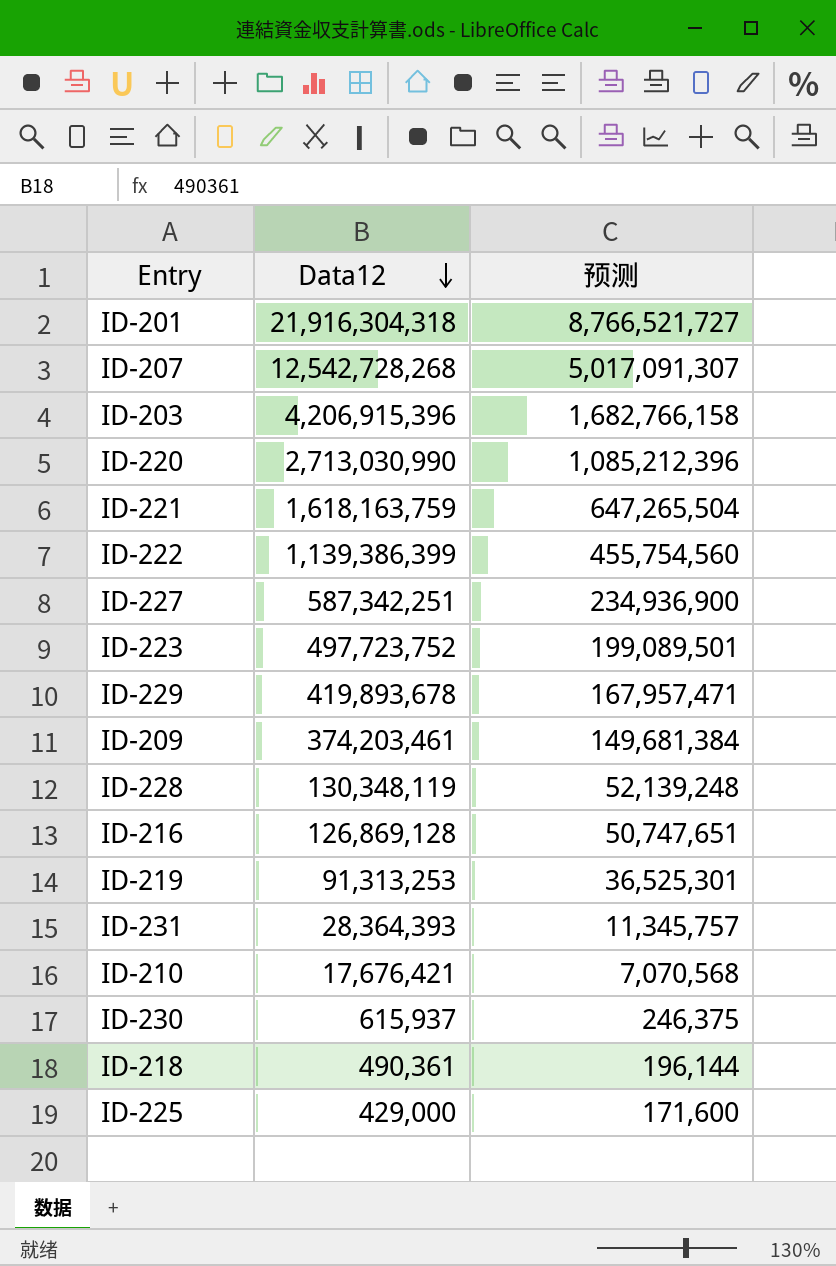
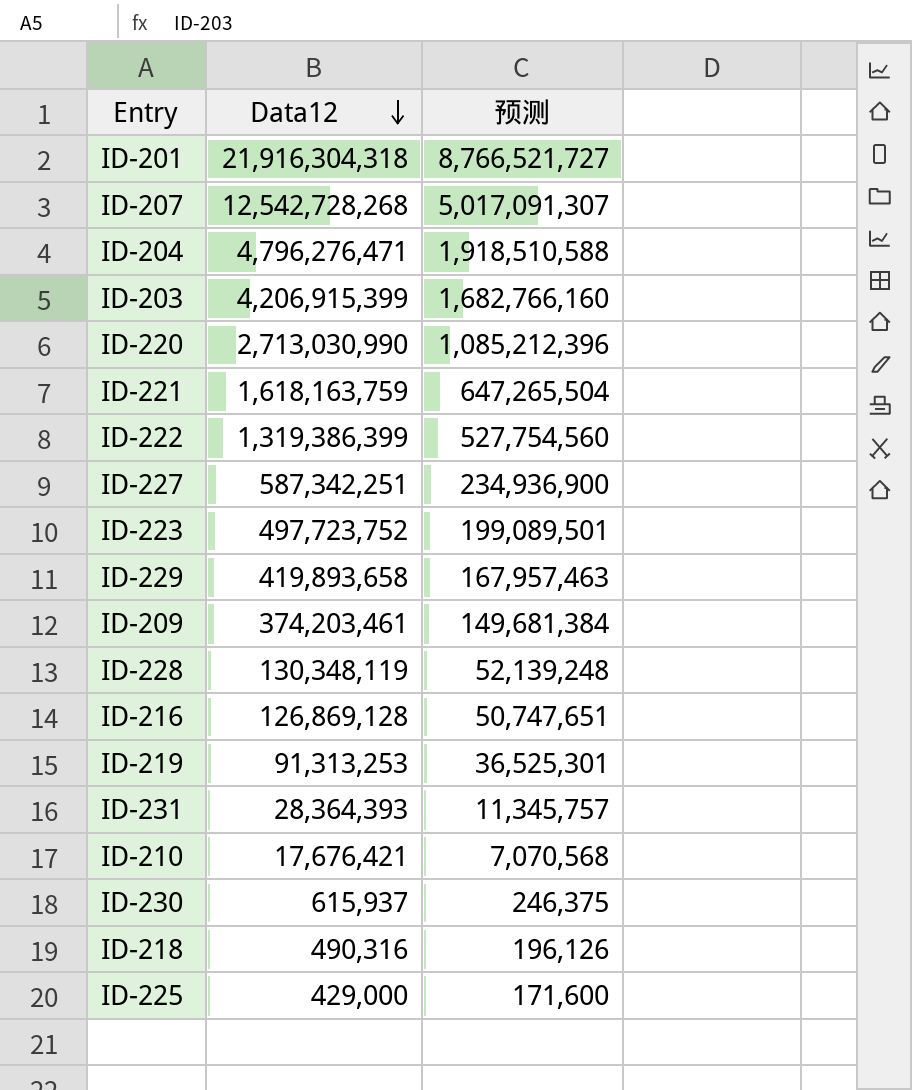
row ID-204: none -> 4,796,276,471 | 1,918,510,588
ID-203 | Data12: 4,206,915,396 -> 4,206,915,399
ID-203 | 预测: 1,682,766,158 -> 1,682,766,160
ID-222 | Data12: 1,139,386,399 -> 1,319,386,399
ID-222 | 预测: 455,754,560 -> 527,754,560
ID-229 | Data12: 419,893,678 -> 419,893,658
ID-229 | 预测: 167,957,471 -> 167,957,463
ID-218 | Data12: 490,361 -> 490,316
ID-218 | 预测: 196,144 -> 196,126

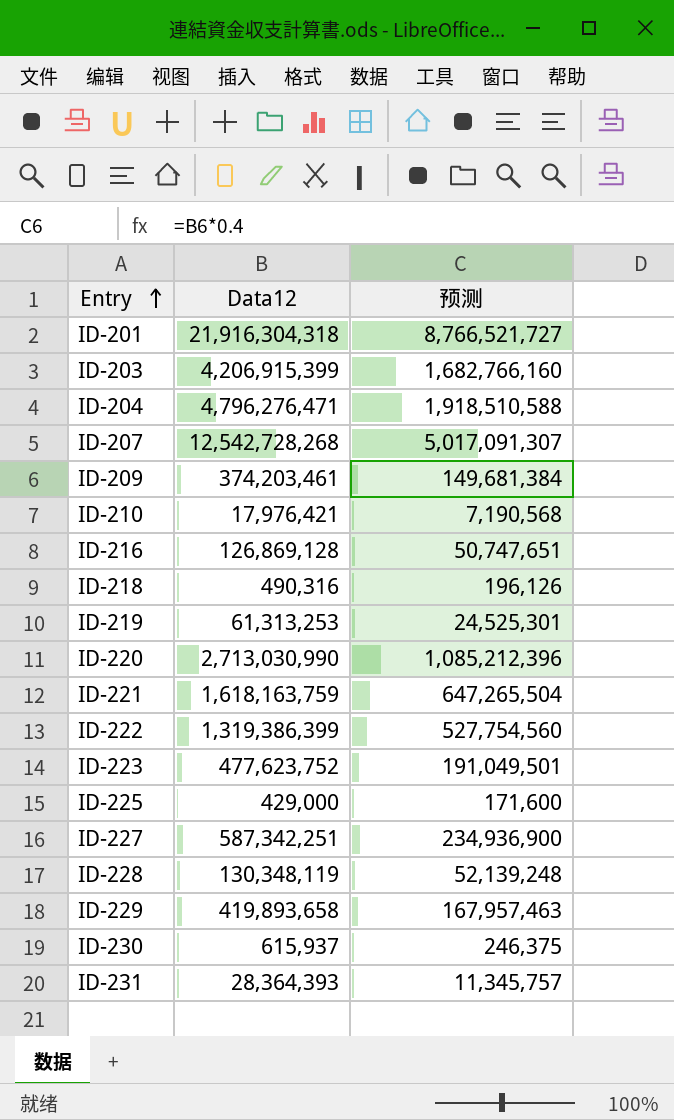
row order: Data12 descending -> Entry ascending
ID-210 | Data12: 17,676,421 -> 17,976,421
ID-210 | 预测: 7,070,568 -> 7,190,568
ID-219 | Data12: 91,313,253 -> 61,313,253
ID-219 | 预测: 36,525,301 -> 24,525,301
ID-223 | Data12: 497,723,752 -> 477,623,752
ID-223 | 预测: 199,089,501 -> 191,049,501

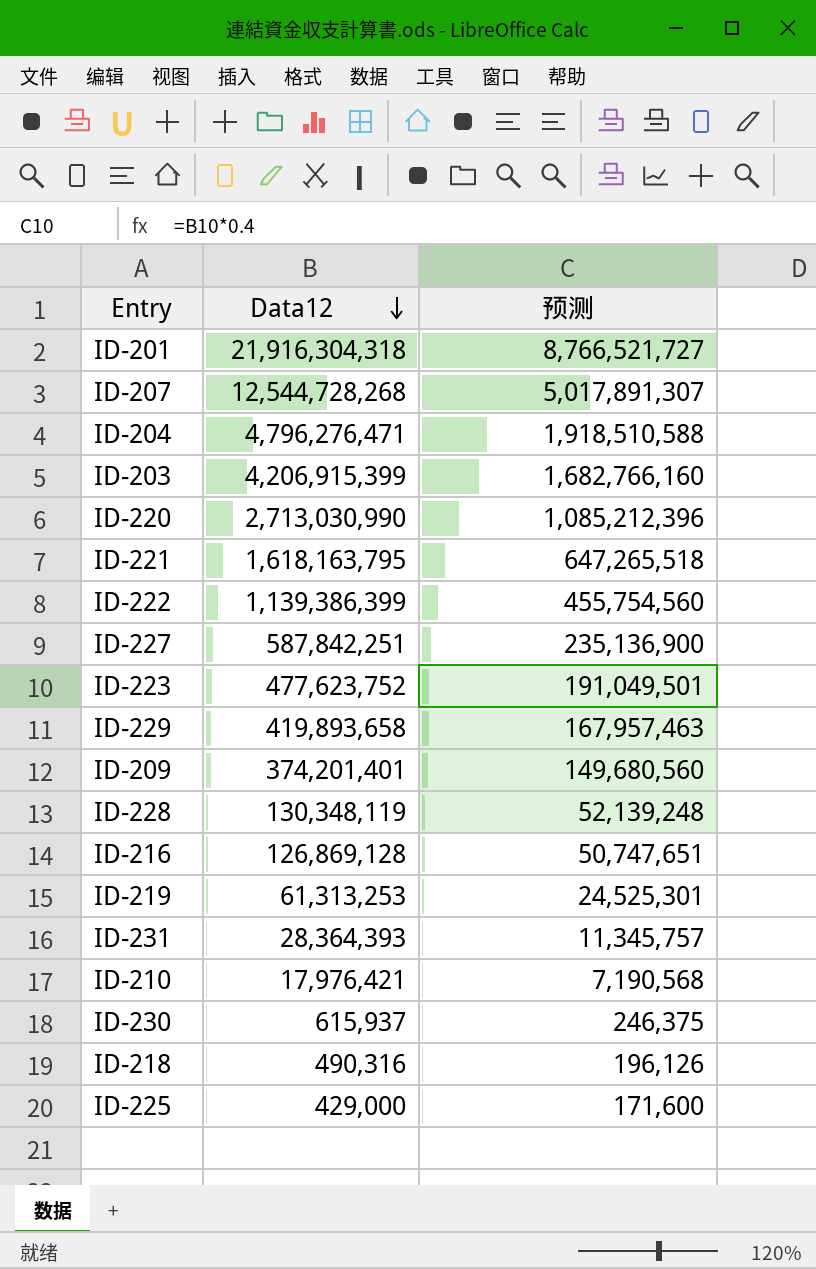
row order: Entry ascending -> Data12 descending
ID-207 | Data12: 12,542,728,268 -> 12,544,728,268
ID-207 | 预测: 5,017,091,307 -> 5,017,891,307
ID-221 | Data12: 1,618,163,759 -> 1,618,163,795
ID-221 | 预测: 647,265,504 -> 647,265,518
ID-222 | Data12: 1,319,386,399 -> 1,139,386,399
ID-222 | 预测: 527,754,560 -> 455,754,560
ID-227 | Data12: 587,342,251 -> 587,842,251
ID-227 | 预测: 234,936,900 -> 235,136,900
ID-209 | Data12: 374,203,461 -> 374,201,401
ID-209 | 预测: 149,681,384 -> 149,680,560

